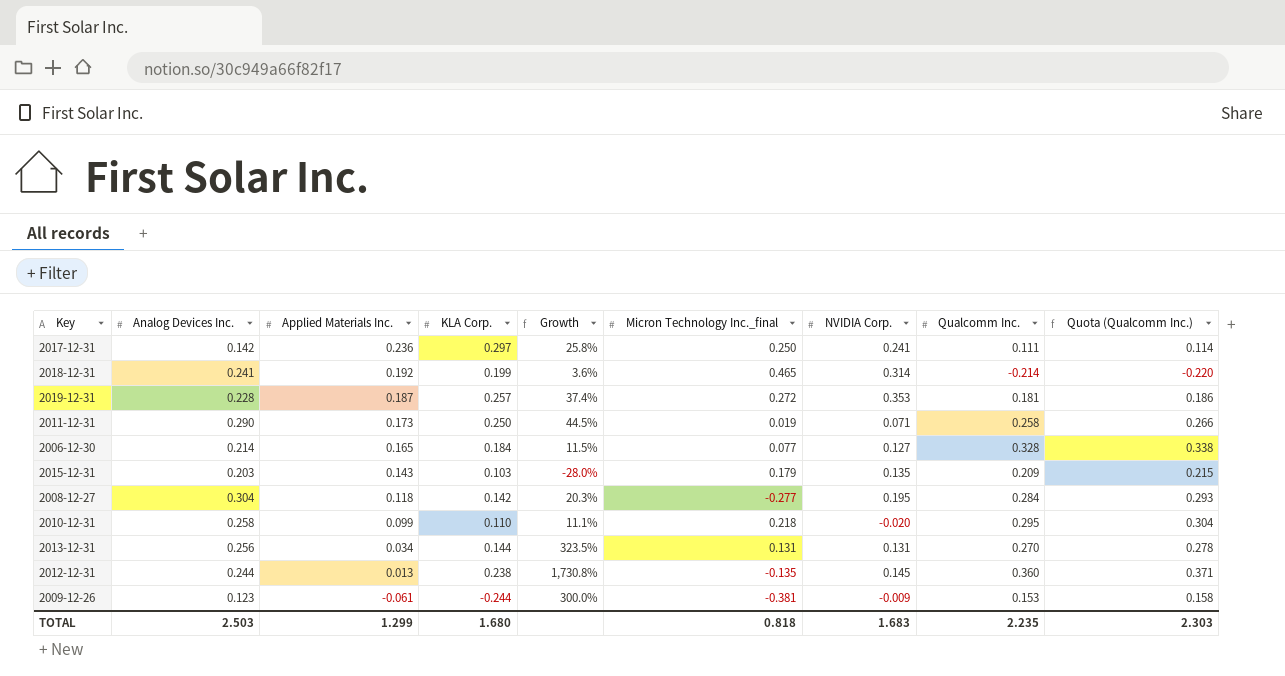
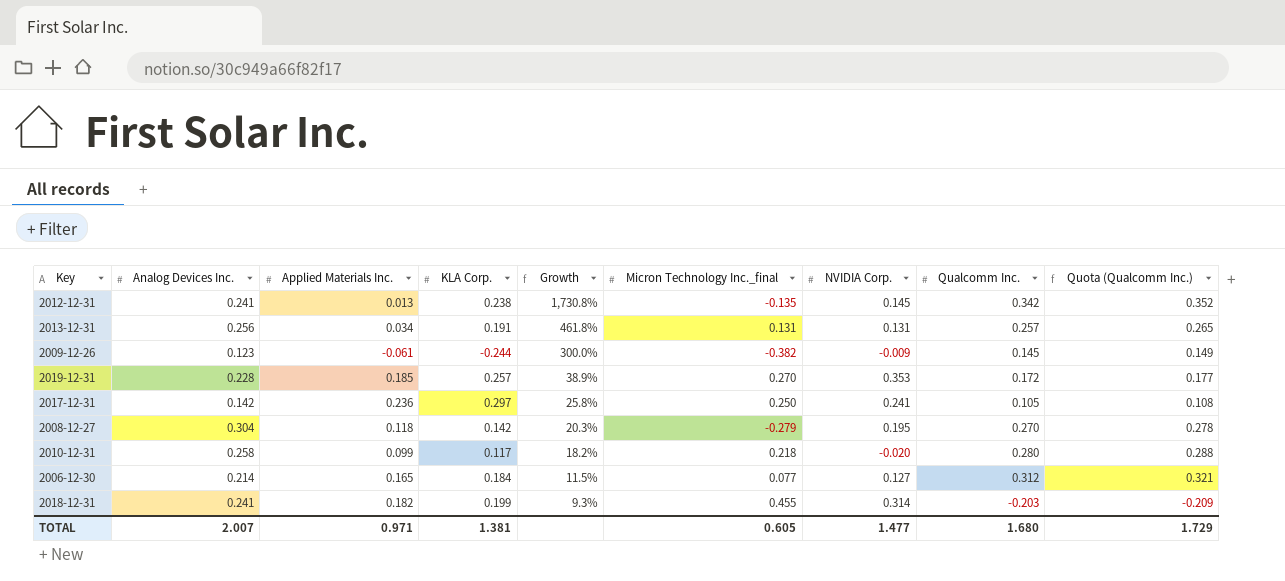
row order: Applied Materials Inc. descending -> Growth descending
row 2011-12-31: 0.290 | 0.173 | 0.250 | 44.5% | 0.019 | 0.071 | 0.258 | 0.266 -> none
row 2015-12-31: 0.203 | 0.143 | 0.103 | -28.0% | 0.179 | 0.135 | 0.209 | 0.215 -> none
2012-12-31 | Analog Devices Inc.: 0.244 -> 0.241
2012-12-31 | Qualcomm Inc.: 0.360 -> 0.342
2012-12-31 | Quota (Qualcomm Inc.): 0.371 -> 0.352
2013-12-31 | KLA Corp.: 0.144 -> 0.191
2013-12-31 | Growth: 323.5% -> 461.8%
2013-12-31 | Qualcomm Inc.: 0.270 -> 0.257
2013-12-31 | Quota (Qualcomm Inc.): 0.278 -> 0.265
2009-12-26 | Micron Technology Inc._final: -0.381 -> -0.382
2009-12-26 | Qualcomm Inc.: 0.153 -> 0.145
2009-12-26 | Quota (Qualcomm Inc.): 0.158 -> 0.149
2019-12-31 | Applied Materials Inc.: 0.187 -> 0.185
2019-12-31 | Growth: 37.4% -> 38.9%
2019-12-31 | Micron Technology Inc._final: 0.272 -> 0.270
2019-12-31 | Qualcomm Inc.: 0.181 -> 0.172
2019-12-31 | Quota (Qualcomm Inc.): 0.186 -> 0.177
2017-12-31 | Qualcomm Inc.: 0.111 -> 0.105
2017-12-31 | Quota (Qualcomm Inc.): 0.114 -> 0.108
2008-12-27 | Micron Technology Inc._final: -0.277 -> -0.279
2008-12-27 | Qualcomm Inc.: 0.284 -> 0.270
2008-12-27 | Quota (Qualcomm Inc.): 0.293 -> 0.278
2010-12-31 | KLA Corp.: 0.110 -> 0.117
2010-12-31 | Growth: 11.1% -> 18.2%
2010-12-31 | Qualcomm Inc.: 0.295 -> 0.280
2010-12-31 | Quota (Qualcomm Inc.): 0.304 -> 0.288
2006-12-30 | Qualcomm Inc.: 0.328 -> 0.312
2006-12-30 | Quota (Qualcomm Inc.): 0.338 -> 0.321
2018-12-31 | Applied Materials Inc.: 0.192 -> 0.182
2018-12-31 | Growth: 3.6% -> 9.3%
2018-12-31 | Micron Technology Inc._final: 0.465 -> 0.455
2018-12-31 | Qualcomm Inc.: -0.214 -> -0.203
2018-12-31 | Quota (Qualcomm Inc.): -0.220 -> -0.209
TOTAL | Analog Devices Inc.: 2.503 -> 2.007
TOTAL | Applied Materials Inc.: 1.299 -> 0.971
TOTAL | KLA Corp.: 1.680 -> 1.381
TOTAL | Micron Technology Inc._final: 0.818 -> 0.605
TOTAL | NVIDIA Corp.: 1.683 -> 1.477
TOTAL | Qualcomm Inc.: 2.235 -> 1.680
TOTAL | Quota (Qualcomm Inc.): 2.303 -> 1.729

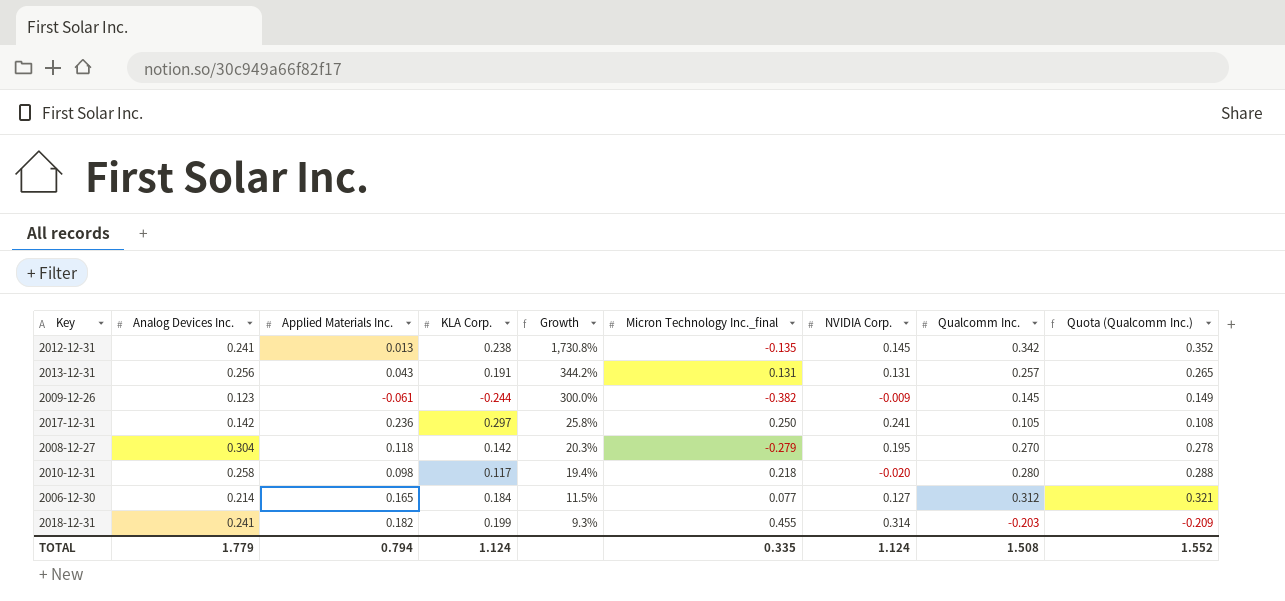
row 2019-12-31: 0.228 | 0.185 | 0.257 | 38.9% | 0.270 | 0.353 | 0.172 | 0.177 -> none
2013-12-31 | Applied Materials Inc.: 0.034 -> 0.043
2013-12-31 | Growth: 461.8% -> 344.2%
2010-12-31 | Applied Materials Inc.: 0.099 -> 0.098
2010-12-31 | Growth: 18.2% -> 19.4%
TOTAL | Analog Devices Inc.: 2.007 -> 1.779
TOTAL | Applied Materials Inc.: 0.971 -> 0.794
TOTAL | KLA Corp.: 1.381 -> 1.124
TOTAL | Micron Technology Inc._final: 0.605 -> 0.335
TOTAL | NVIDIA Corp.: 1.477 -> 1.124
TOTAL | Qualcomm Inc.: 1.680 -> 1.508
TOTAL | Quota (Qualcomm Inc.): 1.729 -> 1.552

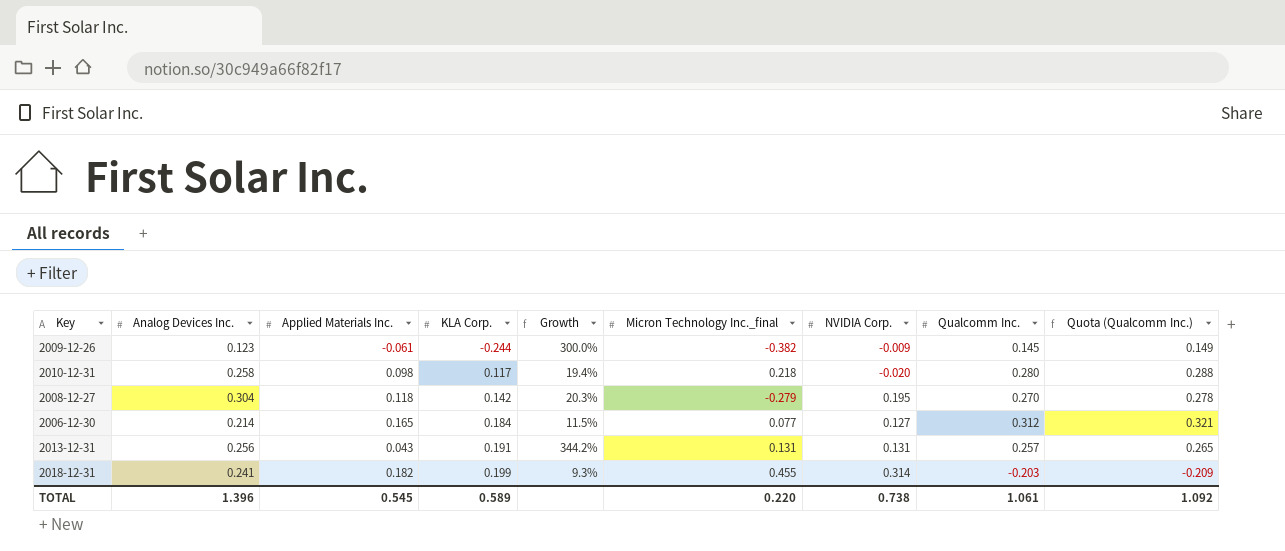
row order: Growth descending -> KLA Corp. ascending
row 2012-12-31: 0.241 | 0.013 | 0.238 | 1,730.8% | -0.135 | 0.145 | 0.342 | 0.352 -> none
row 2017-12-31: 0.142 | 0.236 | 0.297 | 25.8% | 0.250 | 0.241 | 0.105 | 0.108 -> none
TOTAL | Analog Devices Inc.: 1.779 -> 1.396
TOTAL | Applied Materials Inc.: 0.794 -> 0.545
TOTAL | KLA Corp.: 1.124 -> 0.589
TOTAL | Micron Technology Inc._final: 0.335 -> 0.220
TOTAL | NVIDIA Corp.: 1.124 -> 0.738
TOTAL | Qualcomm Inc.: 1.508 -> 1.061
TOTAL | Quota (Qualcomm Inc.): 1.552 -> 1.092

